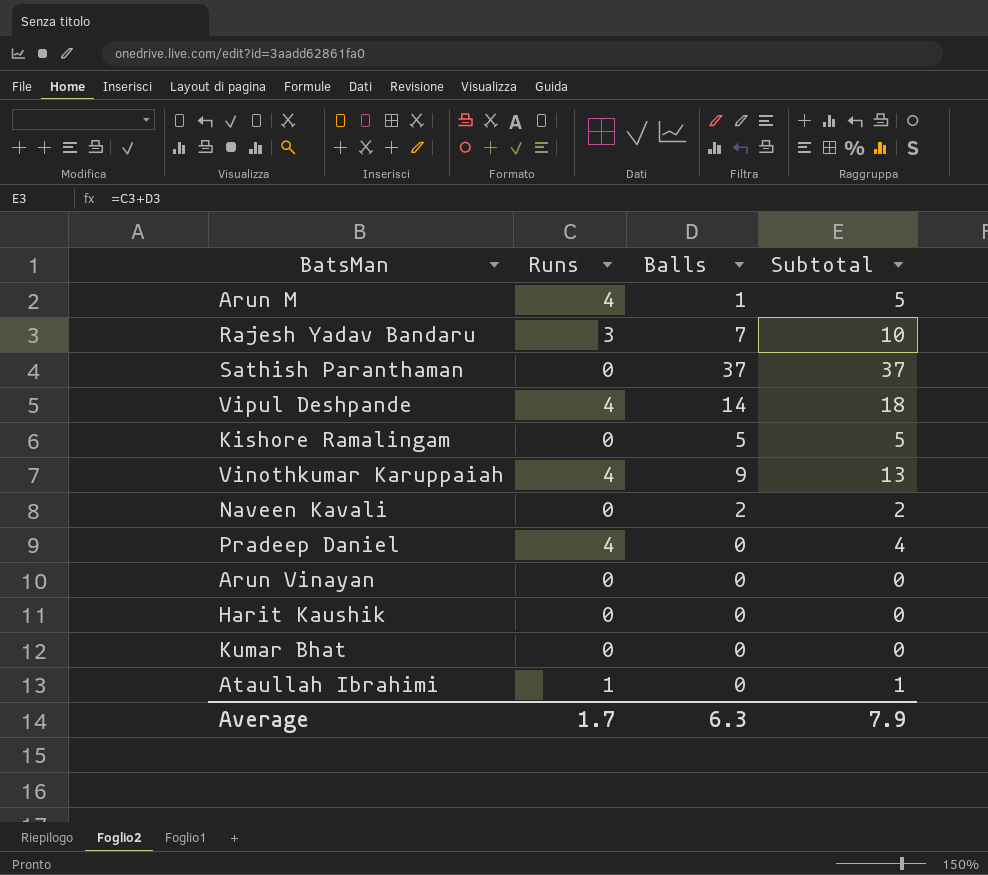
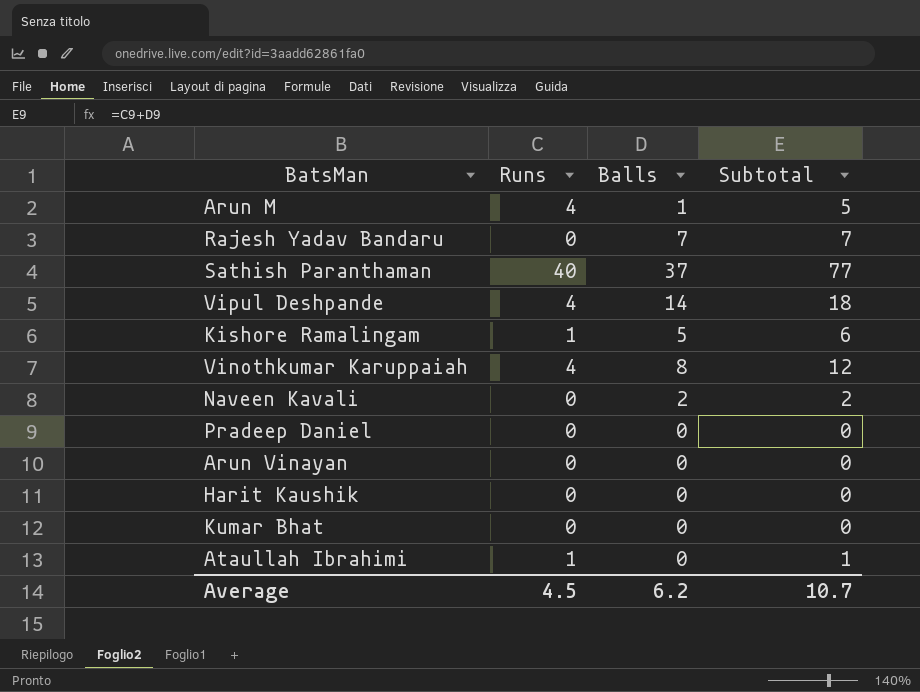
Rajesh Yadav Bandaru | Runs: 3 -> 0
Rajesh Yadav Bandaru | Subtotal: 10 -> 7
Sathish Paranthaman | Runs: 0 -> 40
Sathish Paranthaman | Subtotal: 37 -> 77
Kishore Ramalingam | Runs: 0 -> 1
Kishore Ramalingam | Subtotal: 5 -> 6
Vinothkumar Karuppaiah | Balls: 9 -> 8
Vinothkumar Karuppaiah | Subtotal: 13 -> 12
Pradeep Daniel | Runs: 4 -> 0
Pradeep Daniel | Subtotal: 4 -> 0
Average | Runs: 1.7 -> 4.5
Average | Balls: 6.3 -> 6.2
Average | Subtotal: 7.9 -> 10.7

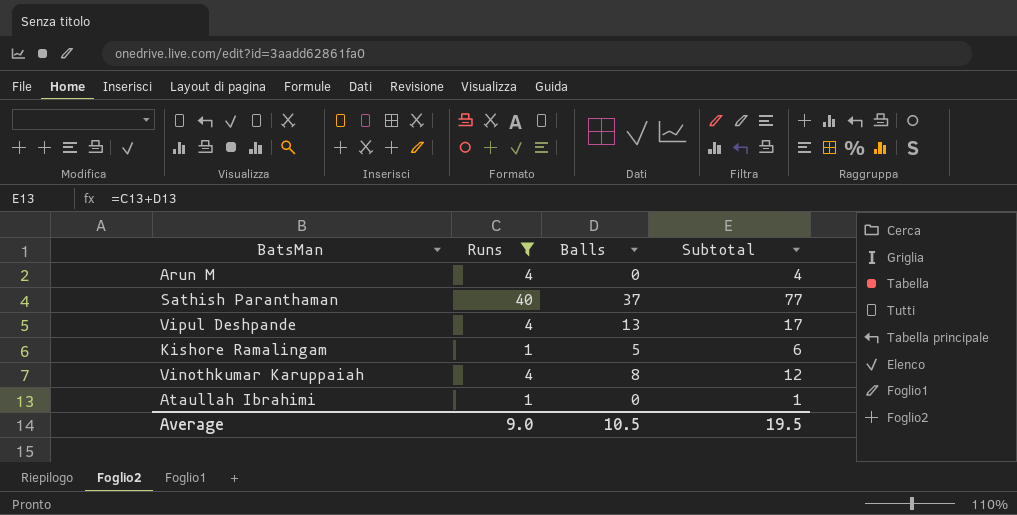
filter: none -> Runs != 0
Arun M | Balls: 1 -> 0
Arun M | Subtotal: 5 -> 4
Vipul Deshpande | Balls: 14 -> 13
Vipul Deshpande | Subtotal: 18 -> 17
Average | Runs: 4.5 -> 9.0
Average | Balls: 6.2 -> 10.5
Average | Subtotal: 10.7 -> 19.5

